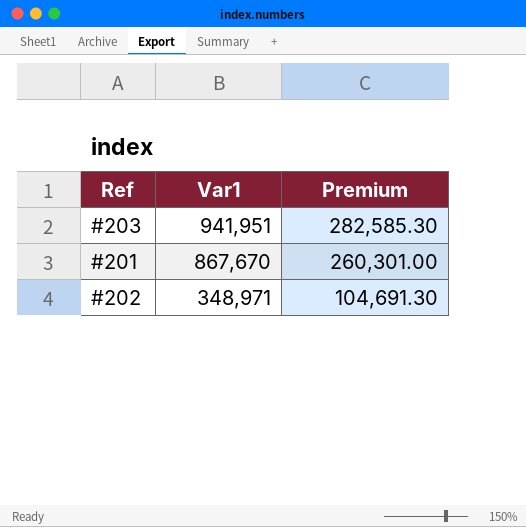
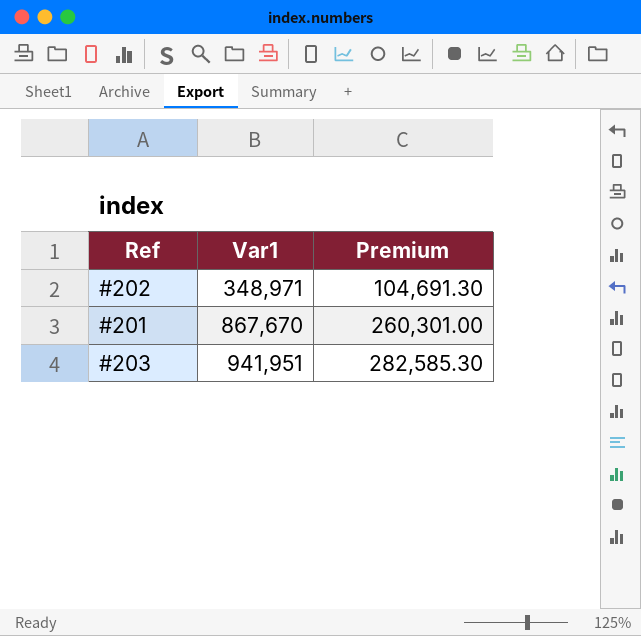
row order: Var1 descending -> Var1 ascending

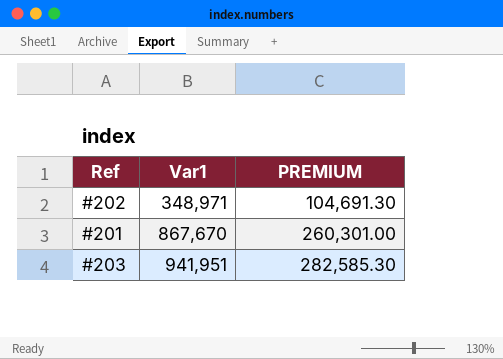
column name: Premium -> PREMIUM

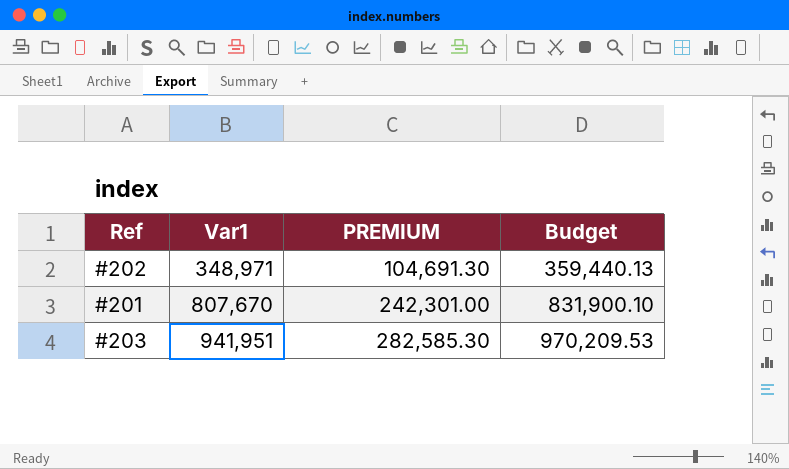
column Budget | formula: none -> [Var1] * 1.03
#201 | Var1: 867,670 -> 807,670
#201 | PREMIUM: 260,301.00 -> 242,301.00

